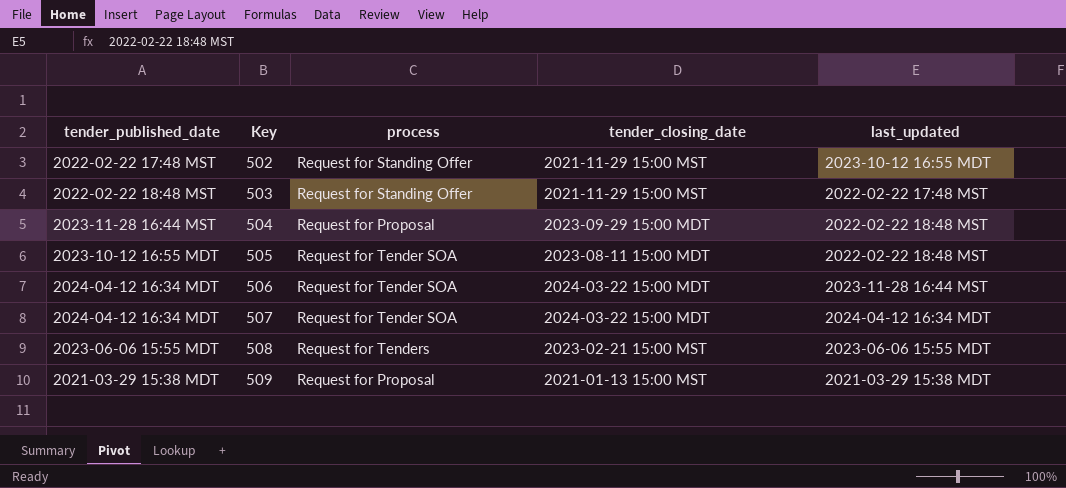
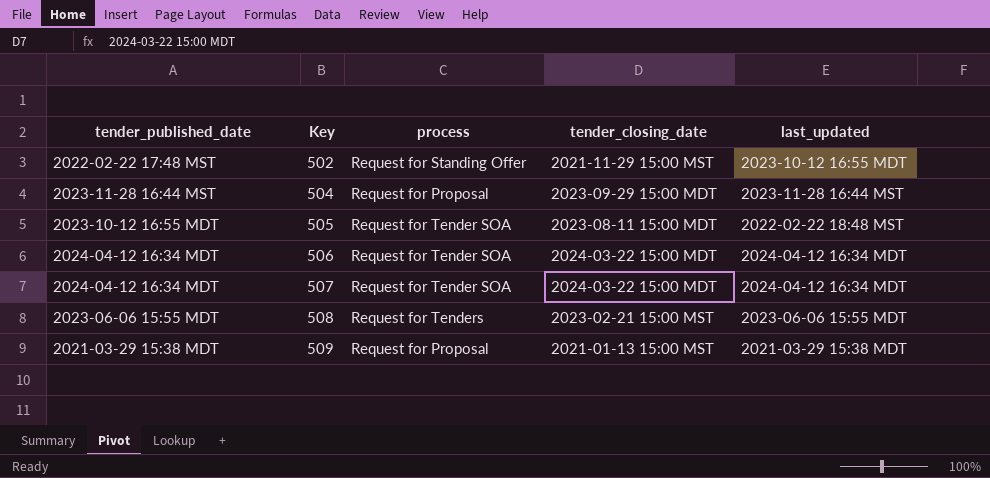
row 503: 2022-02-22 18:48 MST | Request for Standing Offer | 2021-11-29 15:00 MST | 2022-02-22 17:48 MST -> none
504 | last_updated: 2022-02-22 18:48 MST -> 2023-11-28 16:44 MST
506 | last_updated: 2023-11-28 16:44 MST -> 2024-04-12 16:34 MDT

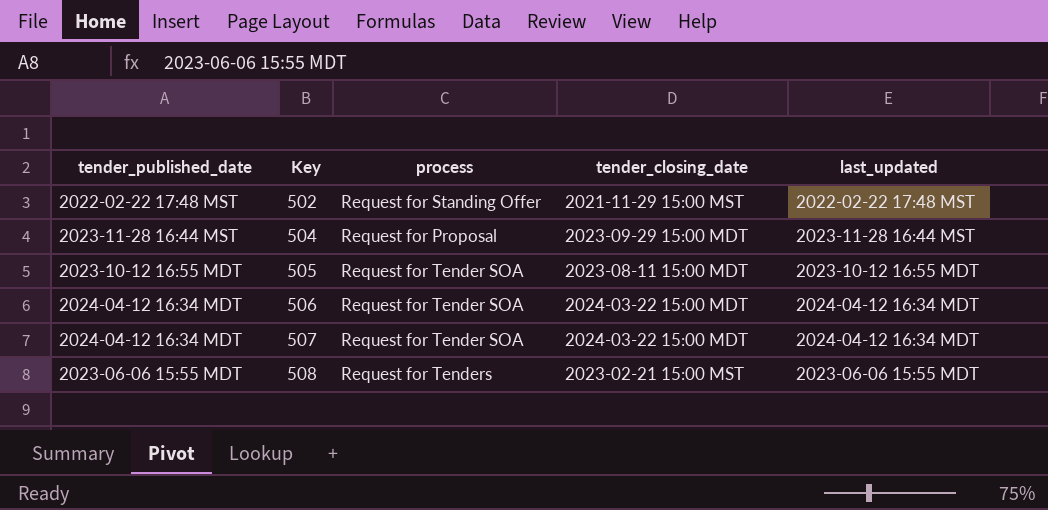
row 509: 2021-03-29 15:38 MDT | Request for Proposal | 2021-01-13 15:00 MST | 2021-03-29 15:38 MDT -> none
502 | last_updated: 2023-10-12 16:55 MDT -> 2022-02-22 17:48 MST
505 | last_updated: 2022-02-22 18:48 MST -> 2023-10-12 16:55 MDT

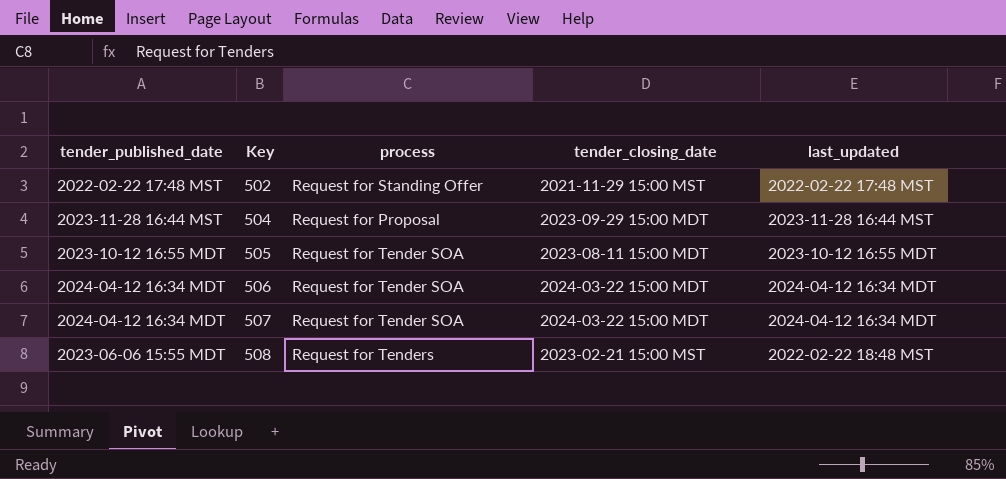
508 | last_updated: 2023-06-06 15:55 MDT -> 2022-02-22 18:48 MST

